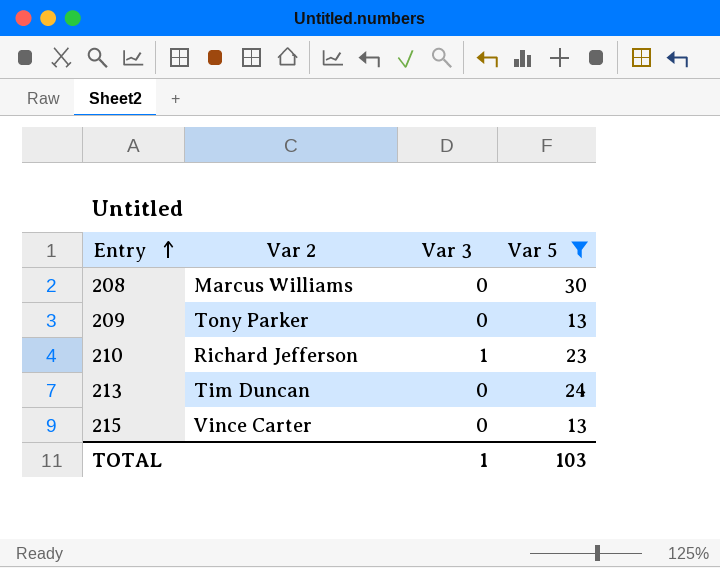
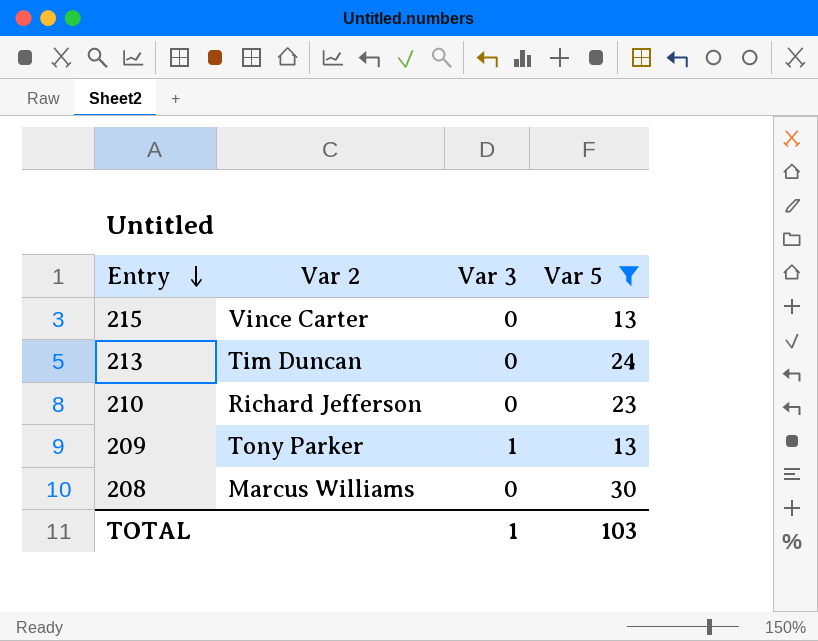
row order: Entry ascending -> Entry descending
210 | Var 3: 1 -> 0
209 | Var 3: 0 -> 1

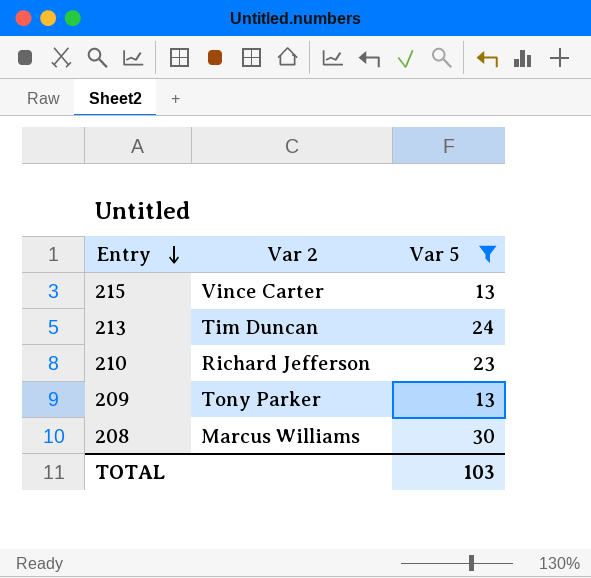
column Var 3 | position: 3 -> none

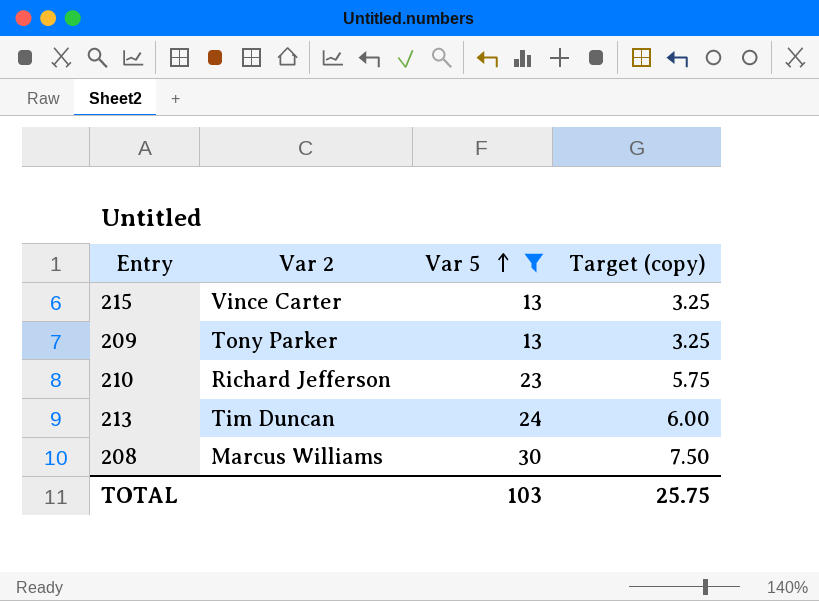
row order: Entry descending -> Var 5 ascending
column Target (copy) | formula: none -> [Var 5] * 0.25

